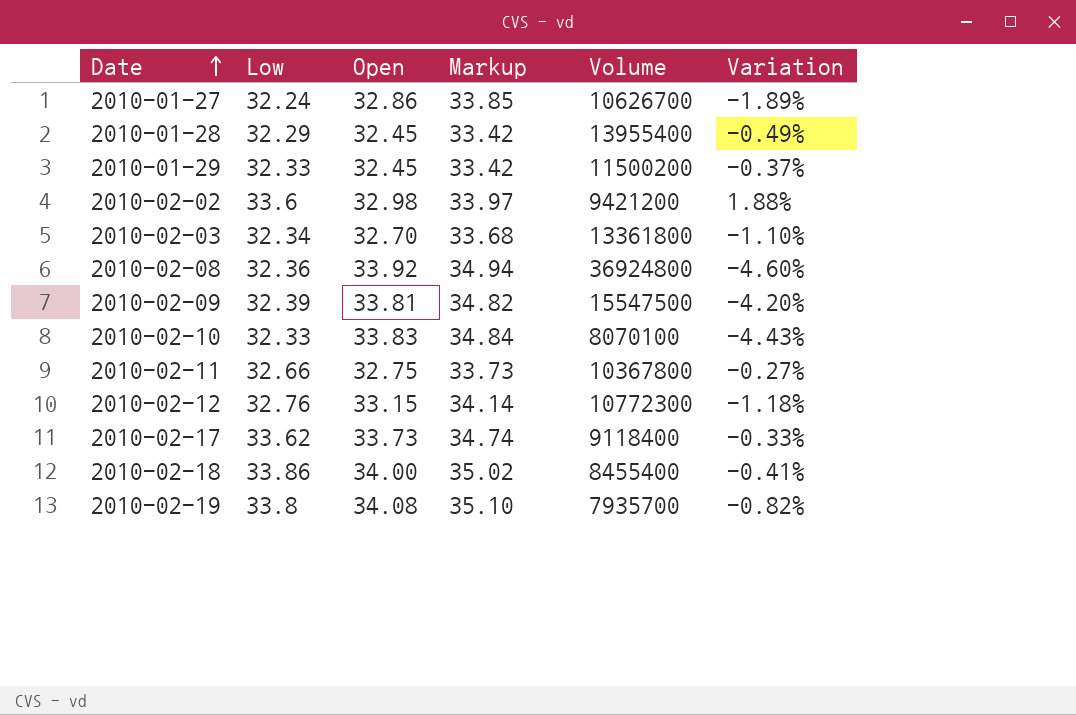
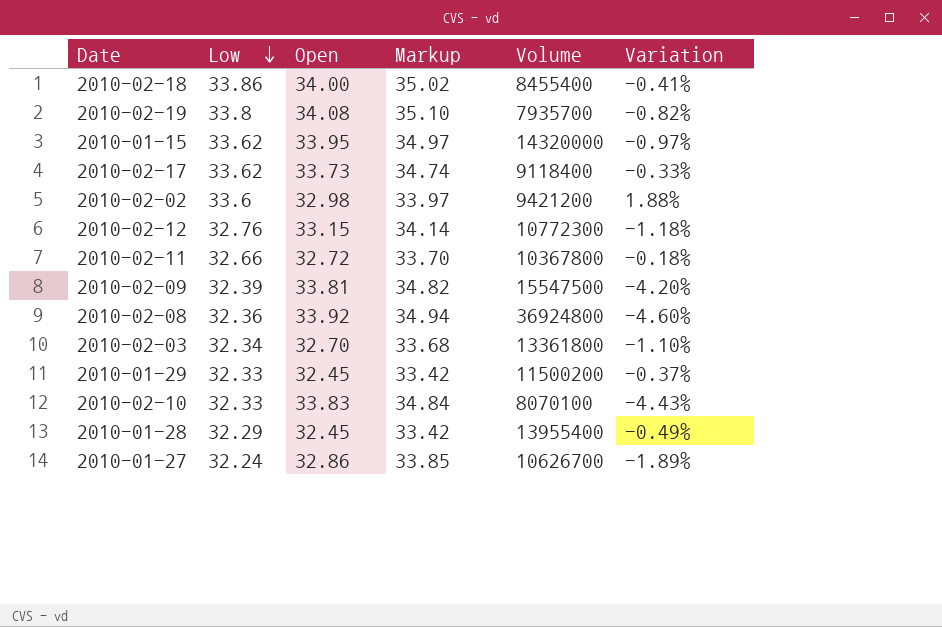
row order: Date ascending -> Low descending
row 2010-01-15: none -> 33.62 | 33.95 | 34.97 | 14320000 | -0.97%
2010-02-11 | Open: 32.75 -> 32.72
2010-02-11 | Markup: 33.73 -> 33.70
2010-02-11 | Variation: -0.27% -> -0.18%

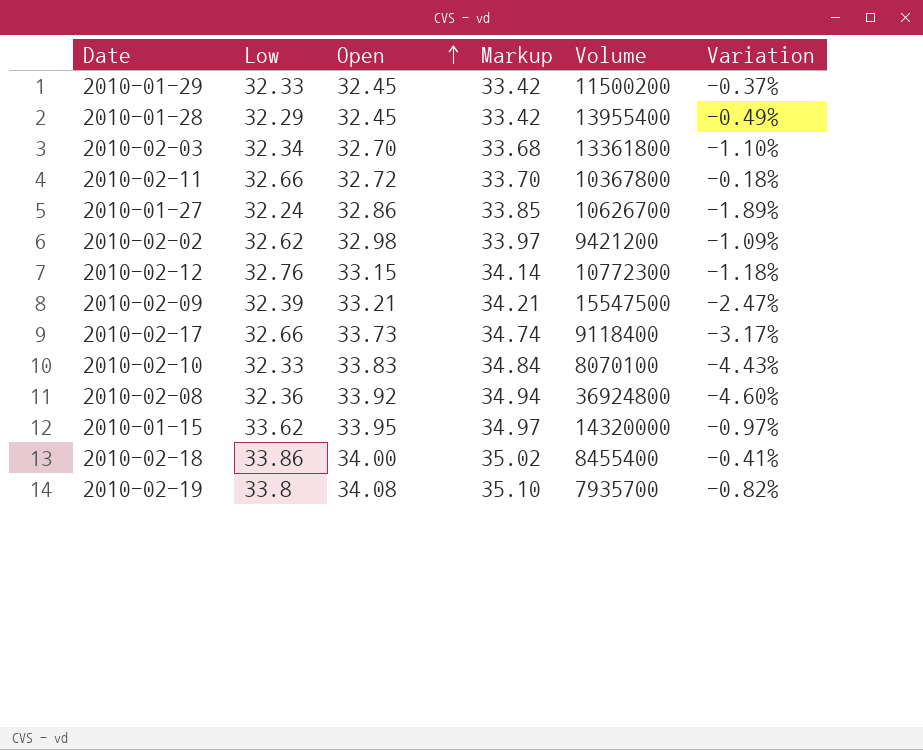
row order: Low descending -> Open ascending
2010-02-02 | Low: 33.6 -> 32.62
2010-02-02 | Variation: 1.88% -> -1.09%
2010-02-09 | Open: 33.81 -> 33.21
2010-02-09 | Markup: 34.82 -> 34.21
2010-02-09 | Variation: -4.20% -> -2.47%
2010-02-17 | Low: 33.62 -> 32.66
2010-02-17 | Variation: -0.33% -> -3.17%

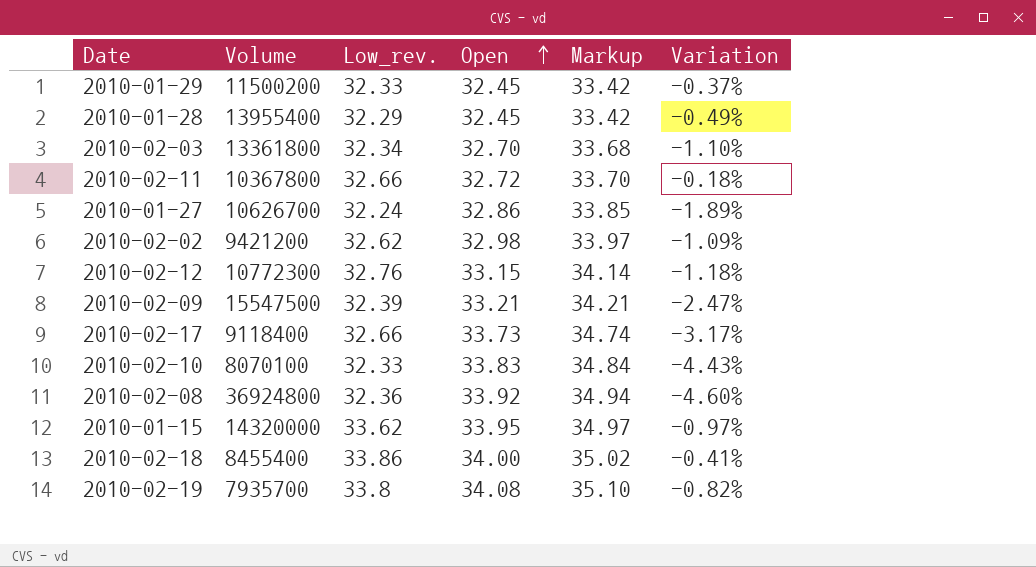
column Volume | position: 5 -> 2
column name: Low -> Low_rev.

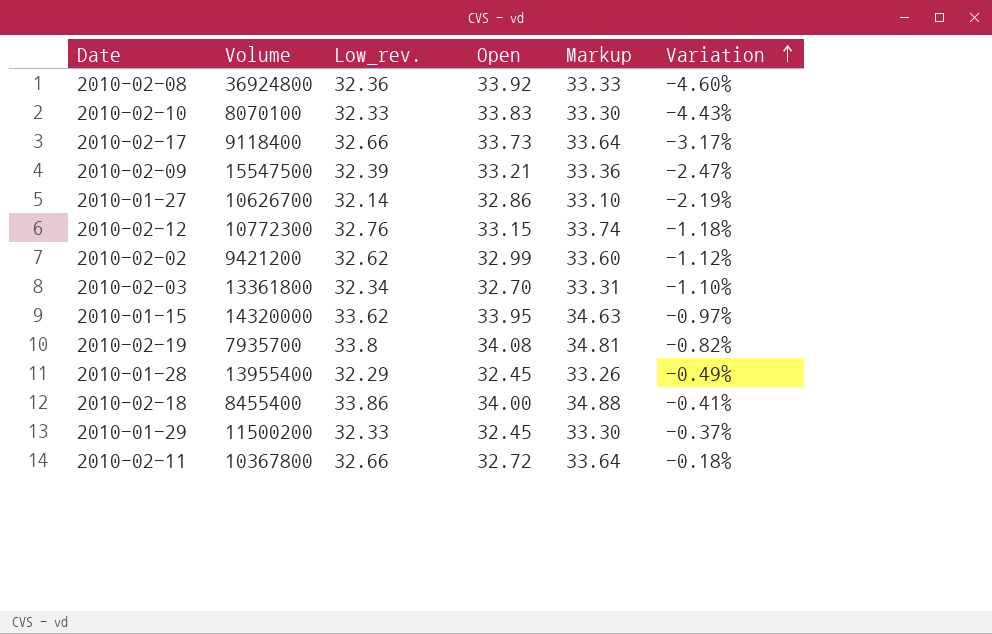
row order: Open ascending -> Variation ascending
column Markup | formula: [Open] * 1.03 -> [Low_rev.] * 1.03
2010-01-27 | Low_rev.: 32.24 -> 32.14
2010-01-27 | Variation: -1.89% -> -2.19%
2010-02-02 | Open: 32.98 -> 32.99
2010-02-02 | Variation: -1.09% -> -1.12%

